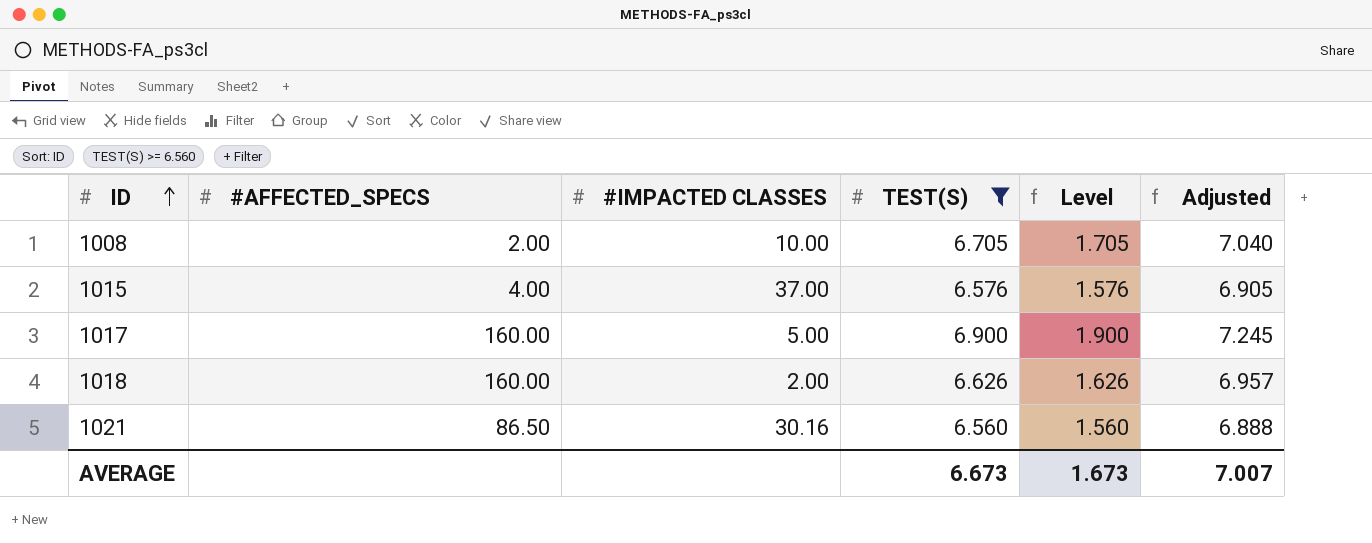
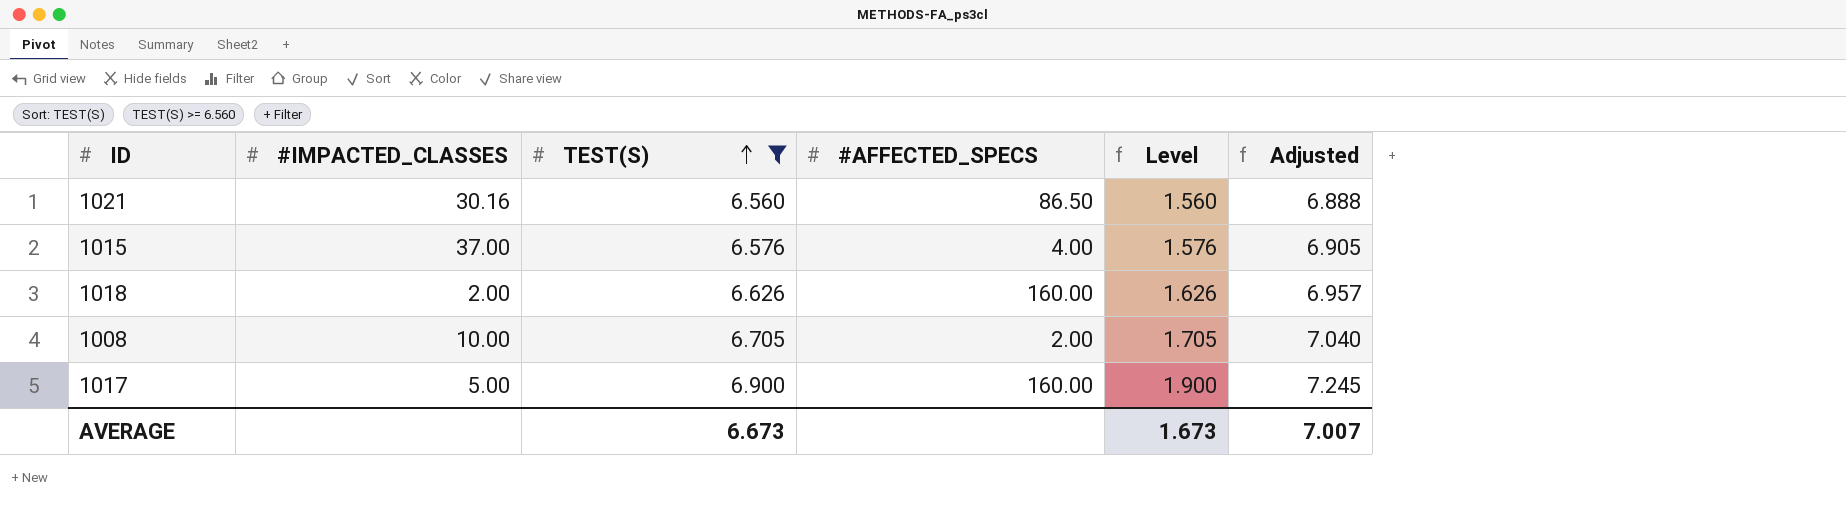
row order: ID ascending -> TEST(S) ascending
column name: #IMPACTED CLASSES -> #IMPACTED_CLASSES
column #AFFECTED_SPECS | position: 2 -> 4

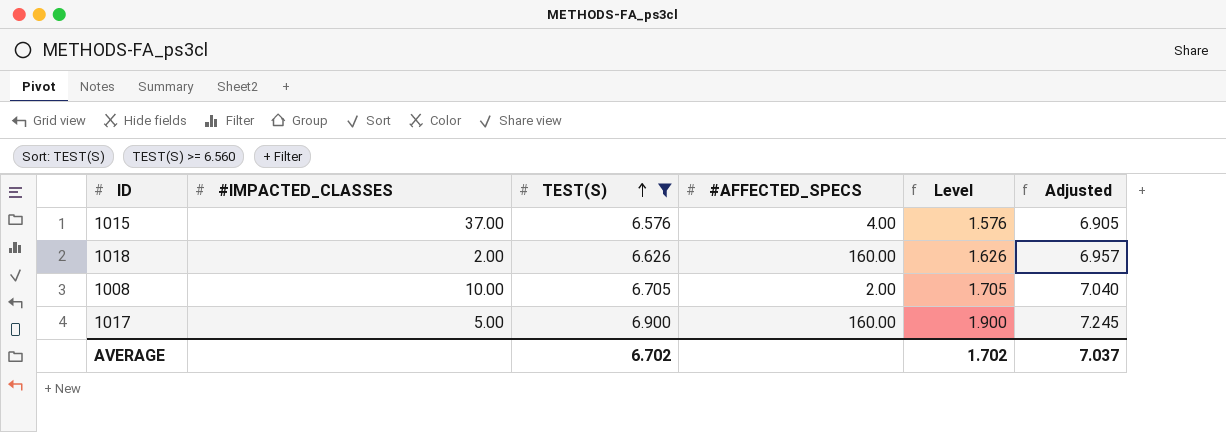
row 1021: 30.16 | 6.560 | 86.50 | 1.560 | 6.888 -> none
AVERAGE | TEST(S): 6.673 -> 6.702
AVERAGE | Level: 1.673 -> 1.702
AVERAGE | Adjusted: 7.007 -> 7.037

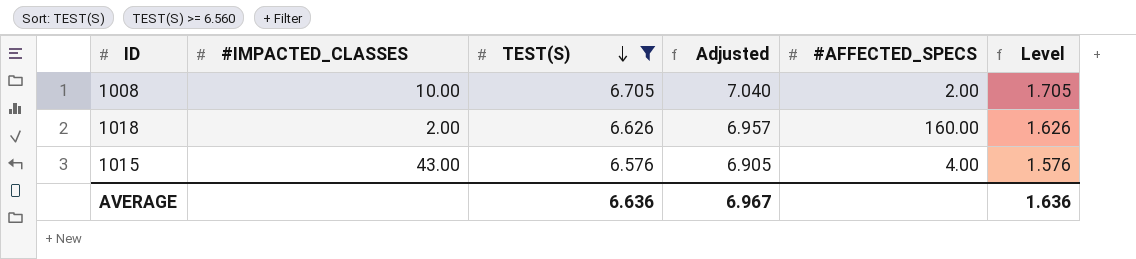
row order: TEST(S) ascending -> TEST(S) descending
column Adjusted | position: 6 -> 4
row 1017: 5.00 | 6.900 | 160.00 | 1.900 | 7.245 -> none
1015 | #IMPACTED_CLASSES: 37.00 -> 43.00
AVERAGE | TEST(S): 6.702 -> 6.636
AVERAGE | Adjusted: 7.037 -> 6.967
AVERAGE | Level: 1.702 -> 1.636

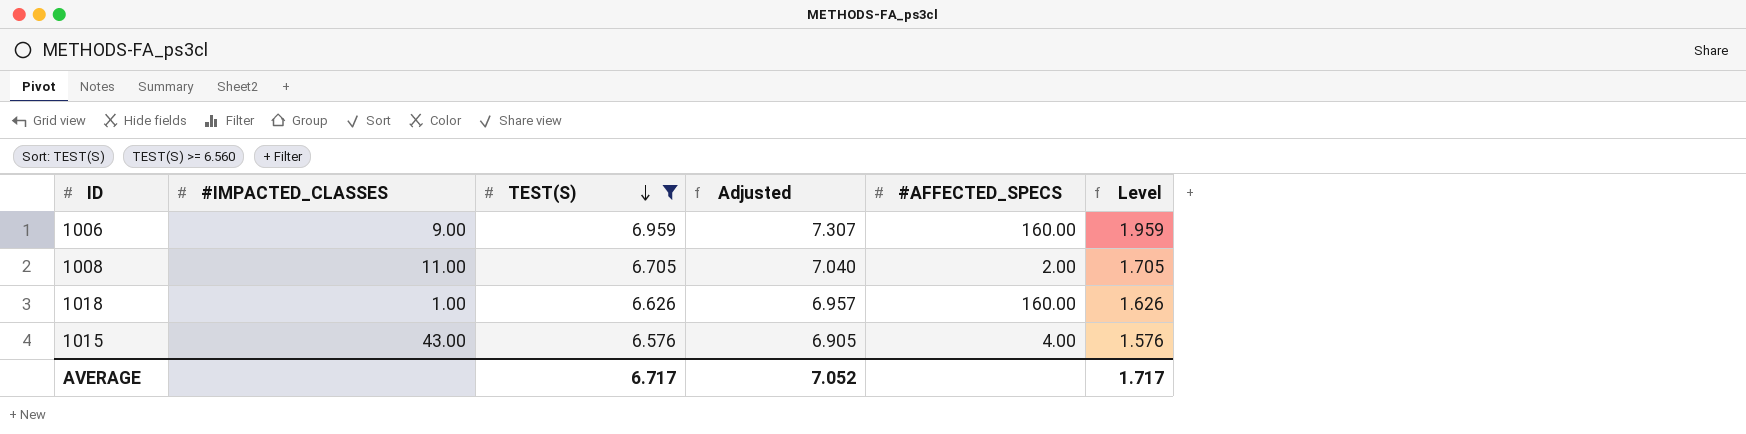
row 1006: none -> 9.00 | 6.959 | 7.307 | 160.00 | 1.959
1008 | #IMPACTED_CLASSES: 10.00 -> 11.00
1018 | #IMPACTED_CLASSES: 2.00 -> 1.00
AVERAGE | TEST(S): 6.636 -> 6.717
AVERAGE | Adjusted: 6.967 -> 7.052
AVERAGE | Level: 1.636 -> 1.717

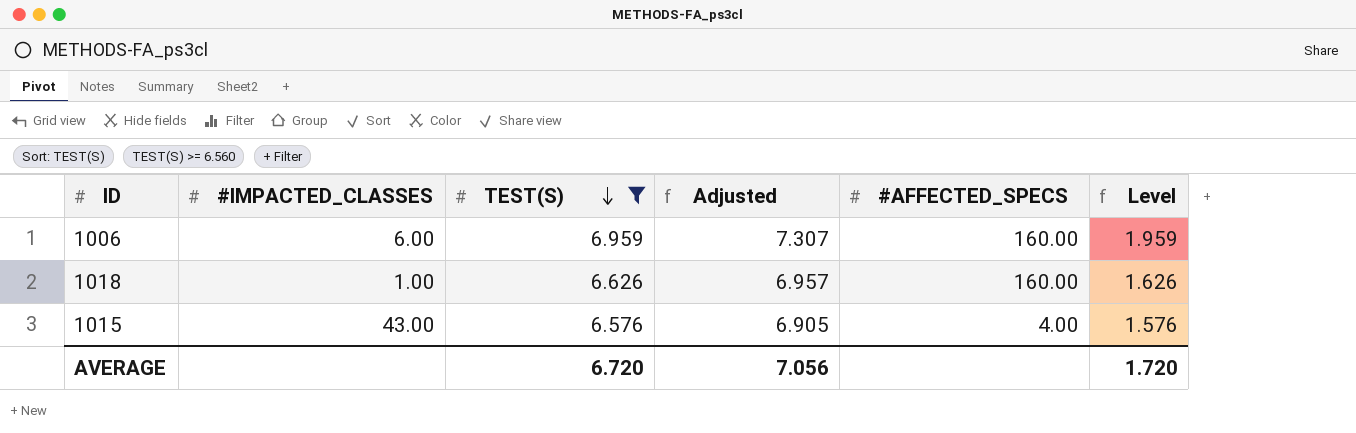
row 1008: 11.00 | 6.705 | 7.040 | 2.00 | 1.705 -> none
1006 | #IMPACTED_CLASSES: 9.00 -> 6.00
AVERAGE | TEST(S): 6.717 -> 6.720
AVERAGE | Adjusted: 7.052 -> 7.056
AVERAGE | Level: 1.717 -> 1.720

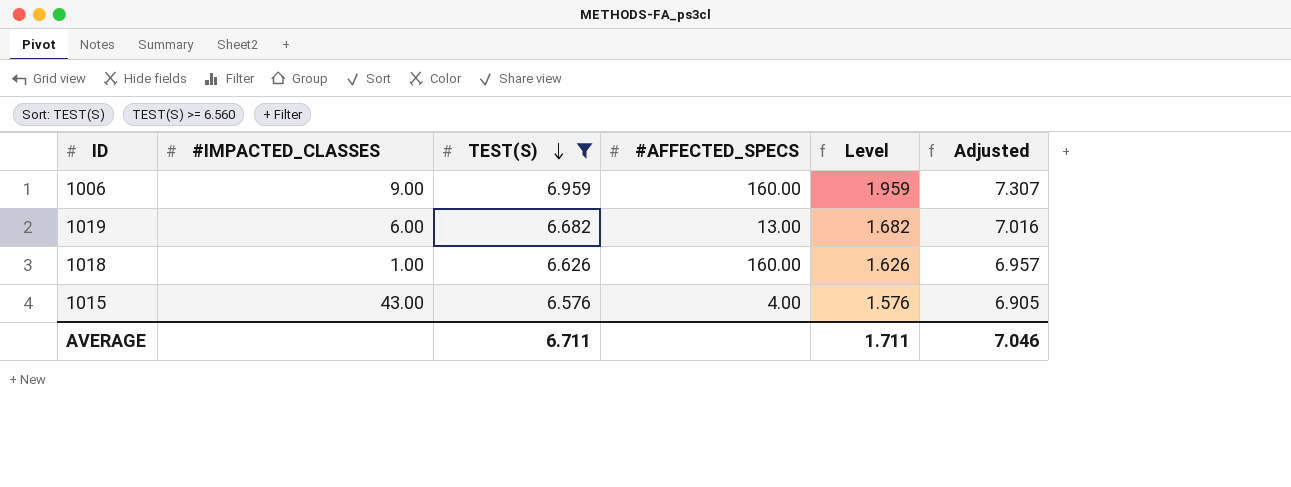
column Adjusted | position: 4 -> 6
1006 | #IMPACTED_CLASSES: 6.00 -> 9.00
row 1019: none -> 6.00 | 6.682 | 13.00 | 1.682 | 7.016
AVERAGE | TEST(S): 6.720 -> 6.711
AVERAGE | Level: 1.720 -> 1.711
AVERAGE | Adjusted: 7.056 -> 7.046

